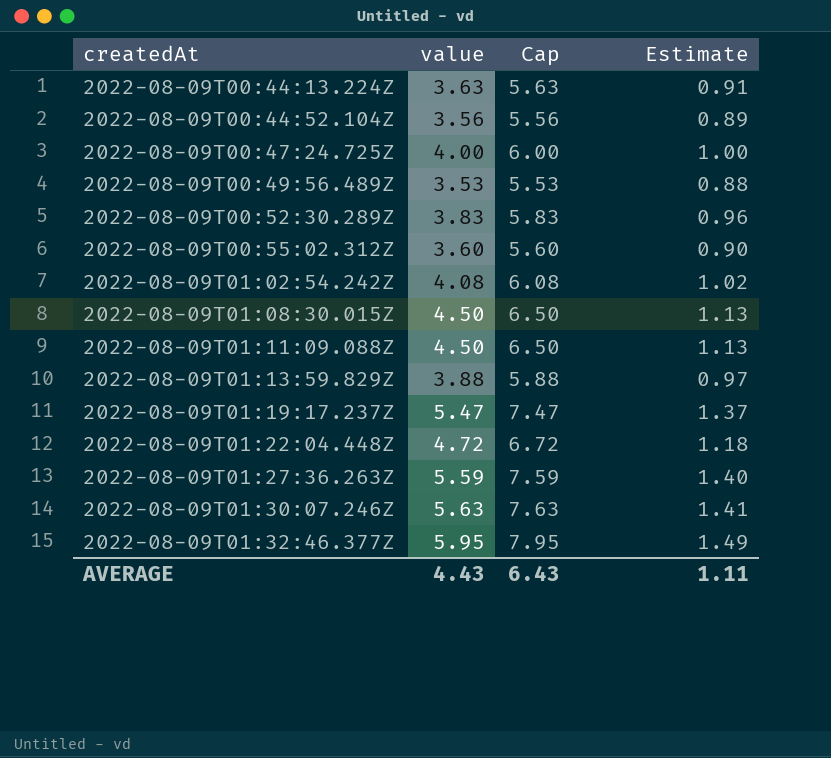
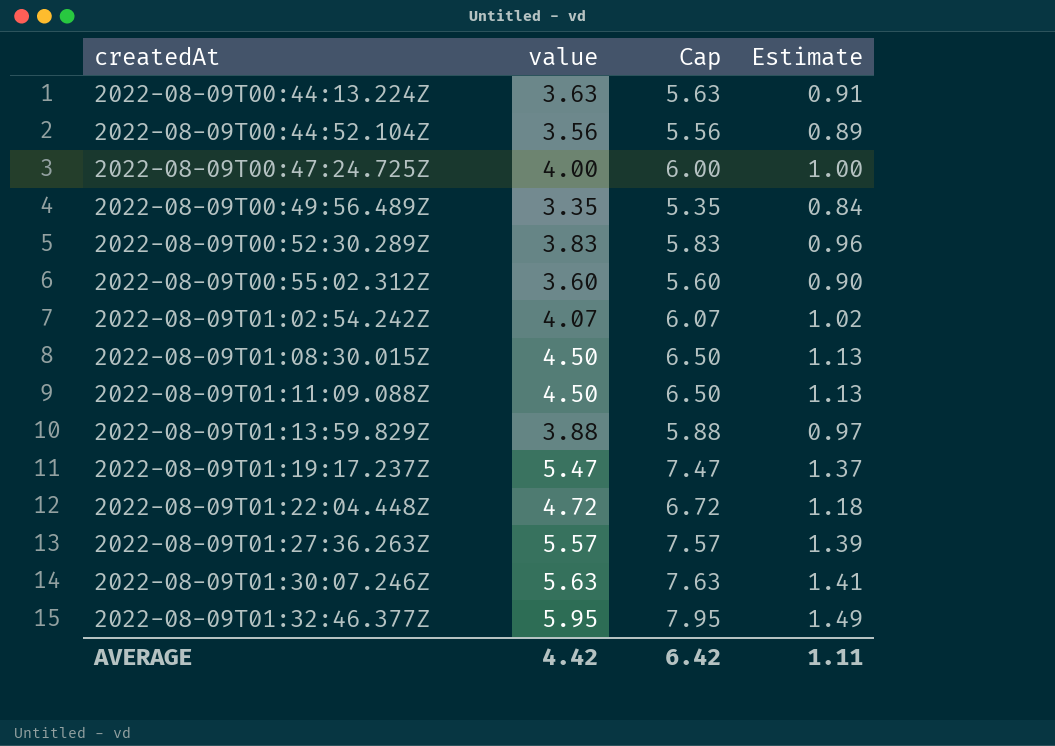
2022-08-09T00:49:56.489Z | value: 3.53 -> 3.35
2022-08-09T00:49:56.489Z | Cap: 5.53 -> 5.35
2022-08-09T00:49:56.489Z | Estimate: 0.88 -> 0.84
2022-08-09T01:02:54.242Z | value: 4.08 -> 4.07
2022-08-09T01:02:54.242Z | Cap: 6.08 -> 6.07
2022-08-09T01:27:36.263Z | value: 5.59 -> 5.57
2022-08-09T01:27:36.263Z | Cap: 7.59 -> 7.57
2022-08-09T01:27:36.263Z | Estimate: 1.40 -> 1.39
AVERAGE | value: 4.43 -> 4.42
AVERAGE | Cap: 6.43 -> 6.42

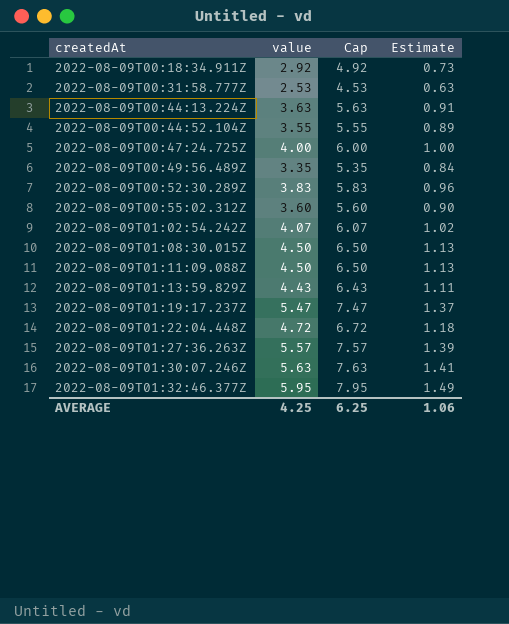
row 2022-08-09T00:18:34.911Z: none -> 2.92 | 4.92 | 0.73
row 2022-08-09T00:31:58.777Z: none -> 2.53 | 4.53 | 0.63
2022-08-09T00:44:52.104Z | value: 3.56 -> 3.55
2022-08-09T00:44:52.104Z | Cap: 5.56 -> 5.55
2022-08-09T01:13:59.829Z | value: 3.88 -> 4.43
2022-08-09T01:13:59.829Z | Cap: 5.88 -> 6.43
2022-08-09T01:13:59.829Z | Estimate: 0.97 -> 1.11
AVERAGE | value: 4.42 -> 4.25
AVERAGE | Cap: 6.42 -> 6.25
AVERAGE | Estimate: 1.11 -> 1.06

